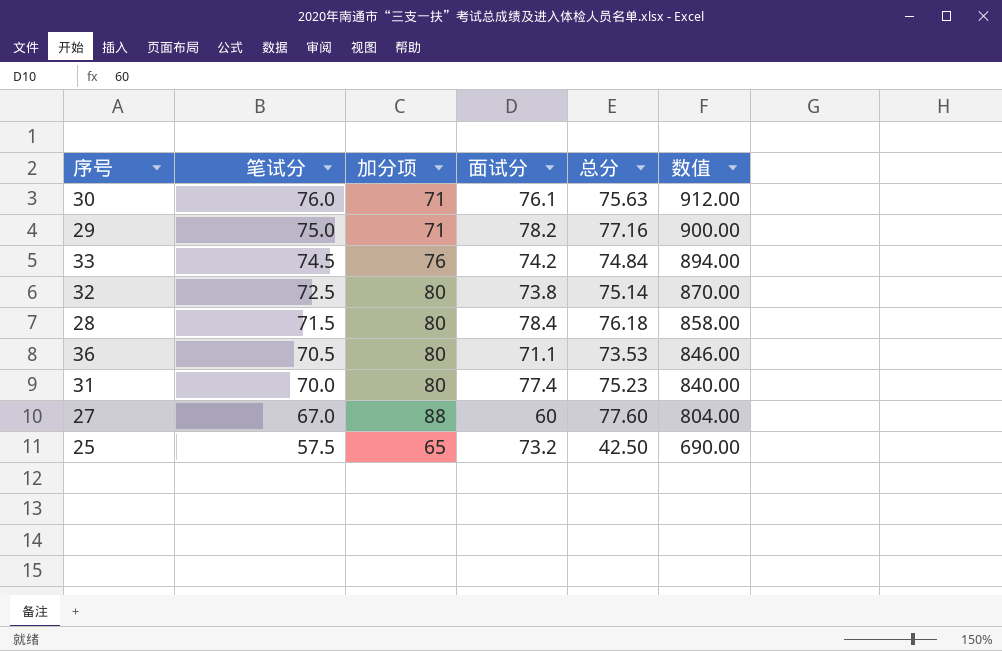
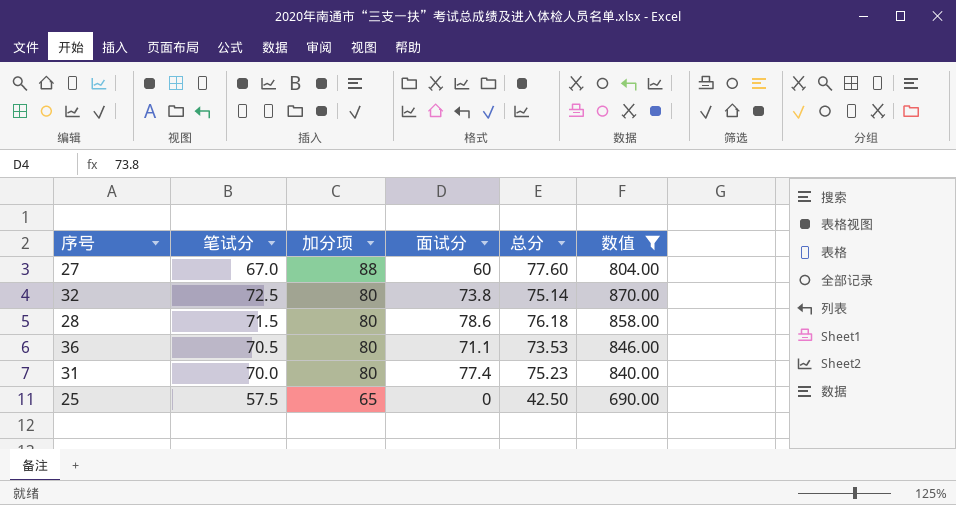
filter: none -> 数值 <= 870.00
row order: 笔试分 descending -> 加分项 descending
28 | 面试分: 78.4 -> 78.6
25 | 面试分: 73.2 -> 0

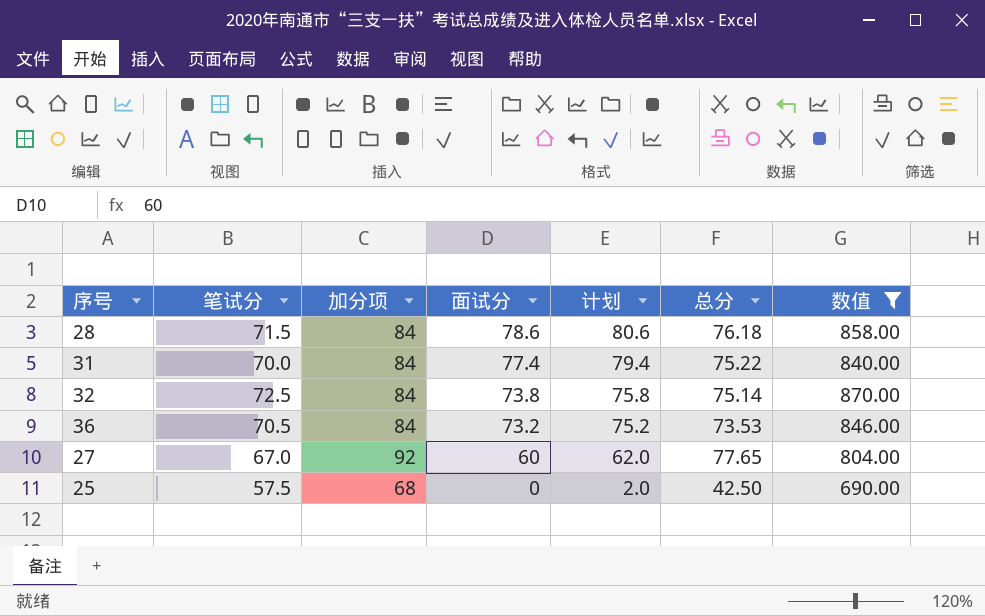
row order: 加分项 descending -> 面试分 descending
column 计划 | formula: none -> [面试分] + 2
28 | 加分项: 80 -> 84
31 | 加分项: 80 -> 84
31 | 总分: 75.23 -> 75.22
32 | 加分项: 80 -> 84
36 | 加分项: 80 -> 84
36 | 面试分: 71.1 -> 73.2
27 | 加分项: 88 -> 92
27 | 总分: 77.60 -> 77.65
25 | 加分项: 65 -> 68

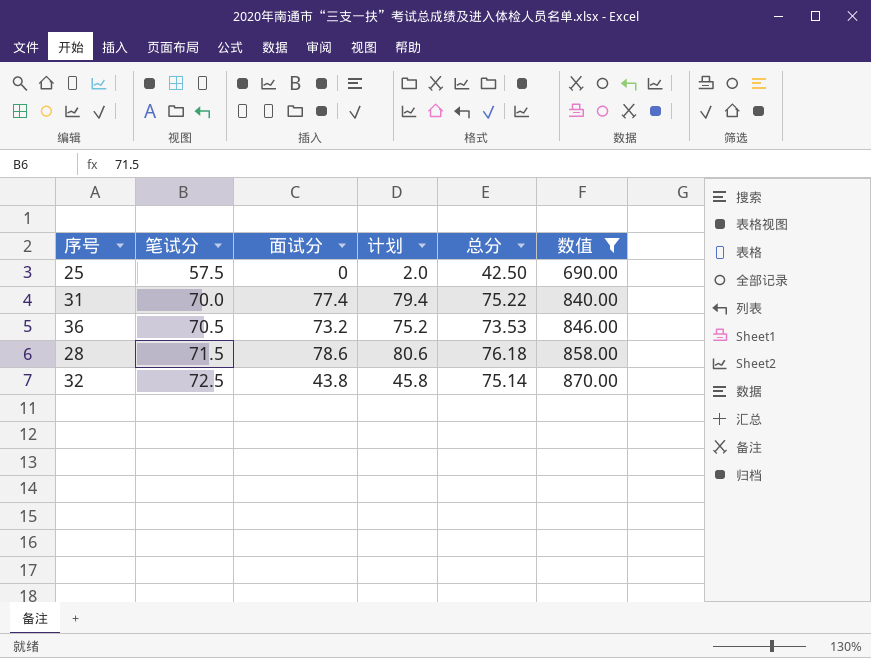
row order: 面试分 descending -> 笔试分 ascending
column 加分项 | position: 3 -> none
row 27: 67.0 | 92 | 60 | 62.0 | 77.65 | 804.00 -> none
32 | 面试分: 73.8 -> 43.8
32 | 计划: 75.8 -> 45.8

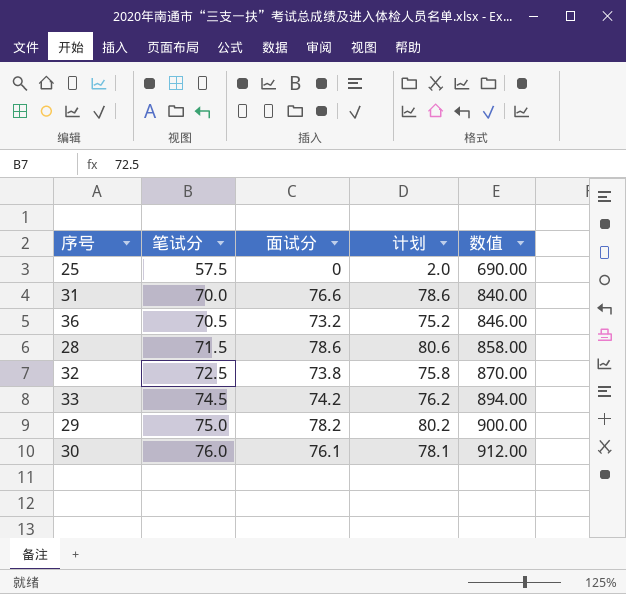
filter: 数值 <= 870.00 -> none
column 总分 | position: 5 -> none
31 | 面试分: 77.4 -> 76.6
31 | 计划: 79.4 -> 78.6
32 | 面试分: 43.8 -> 73.8
32 | 计划: 45.8 -> 75.8

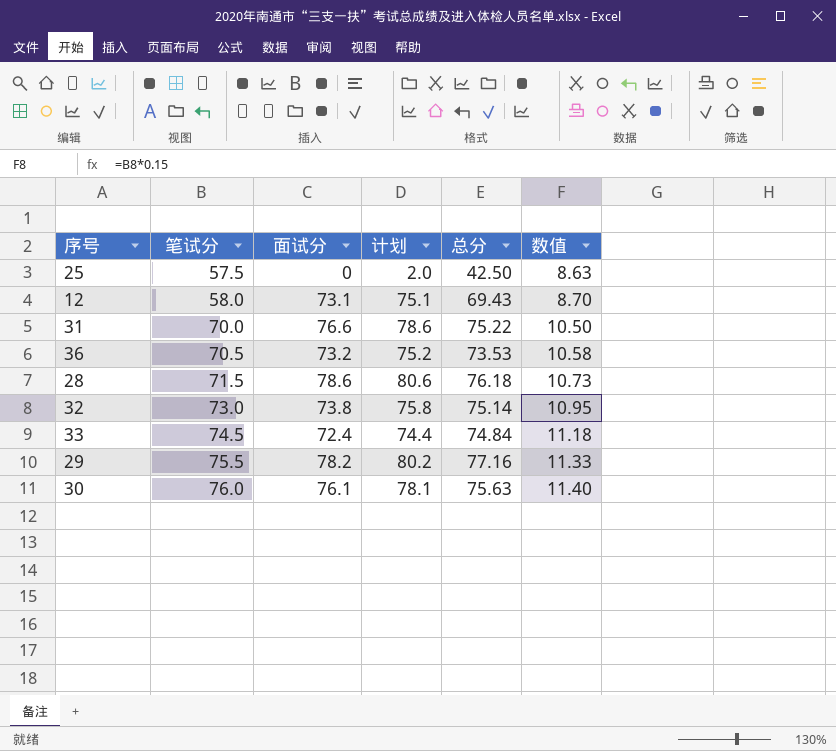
column 总分 | position: none -> 5
column 数值 | formula: [笔试分] * 12 -> [笔试分] * 0.15
row 12: none -> 58.0 | 73.1 | 75.1 | 69.43 | 8.70
32 | 笔试分: 72.5 -> 73.0
33 | 面试分: 74.2 -> 72.4
33 | 计划: 76.2 -> 74.4
29 | 笔试分: 75.0 -> 75.5

